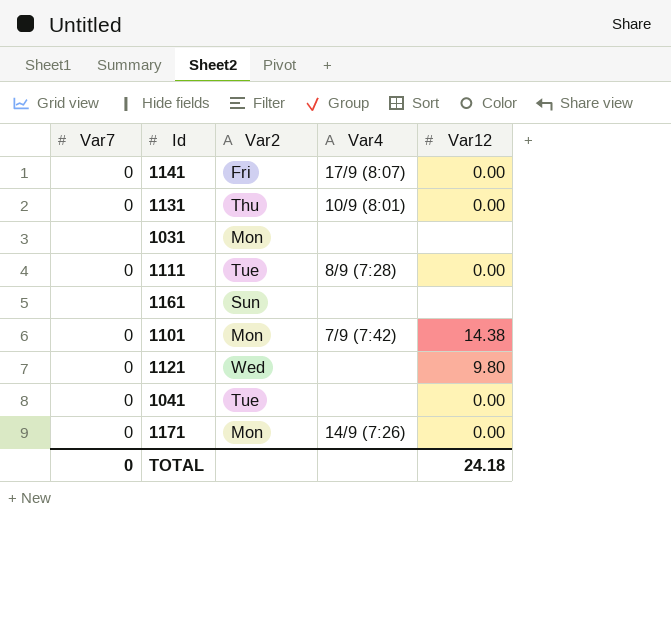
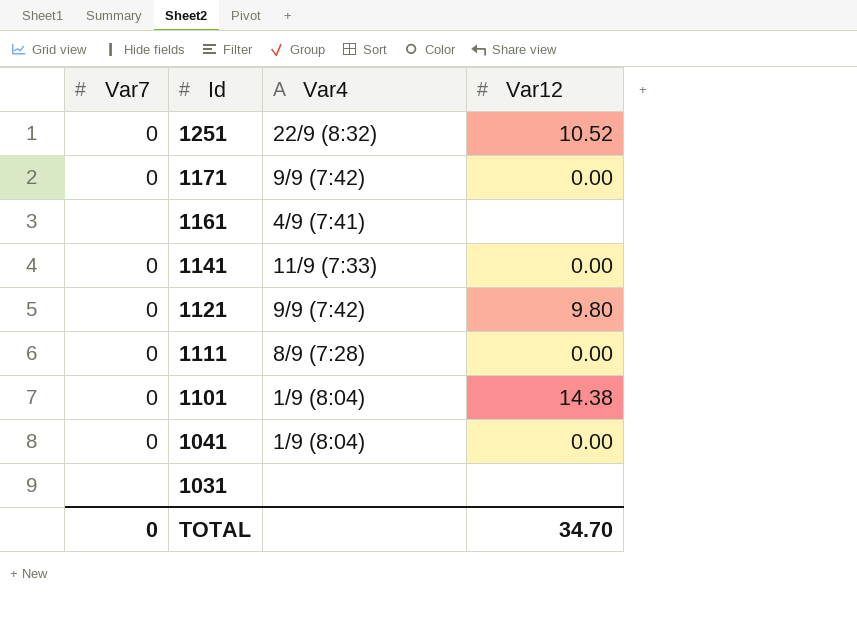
row order: none -> Id descending
column Var2 | position: 3 -> none
row 1131: 0 | Thu | 10/9 (8:01) | 0.00 -> none
row 1251: none -> 0 | 22/9 (8:32) | 10.52
1171 | Var4: 14/9 (7:26) -> 9/9 (7:42)
1161 | Var4: none -> 4/9 (7:41)
1141 | Var4: 17/9 (8:07) -> 11/9 (7:33)
1121 | Var4: none -> 9/9 (7:42)
1101 | Var4: 7/9 (7:42) -> 1/9 (8:04)
1041 | Var4: none -> 1/9 (8:04)
TOTAL | Var12: 24.18 -> 34.70

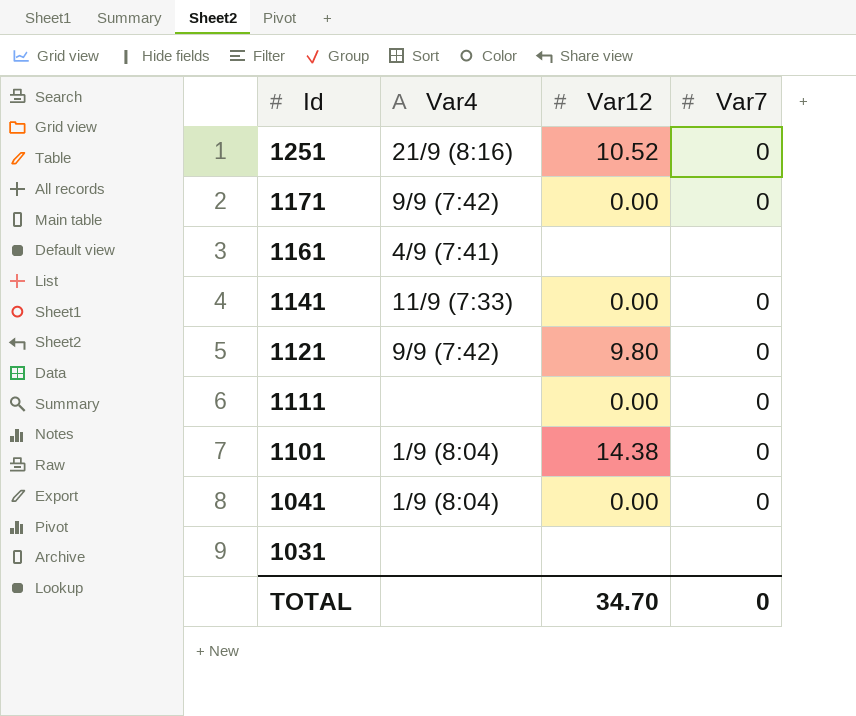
column Var7 | position: 1 -> 4
1251 | Var4: 22/9 (8:32) -> 21/9 (8:16)
1111 | Var4: 8/9 (7:28) -> none

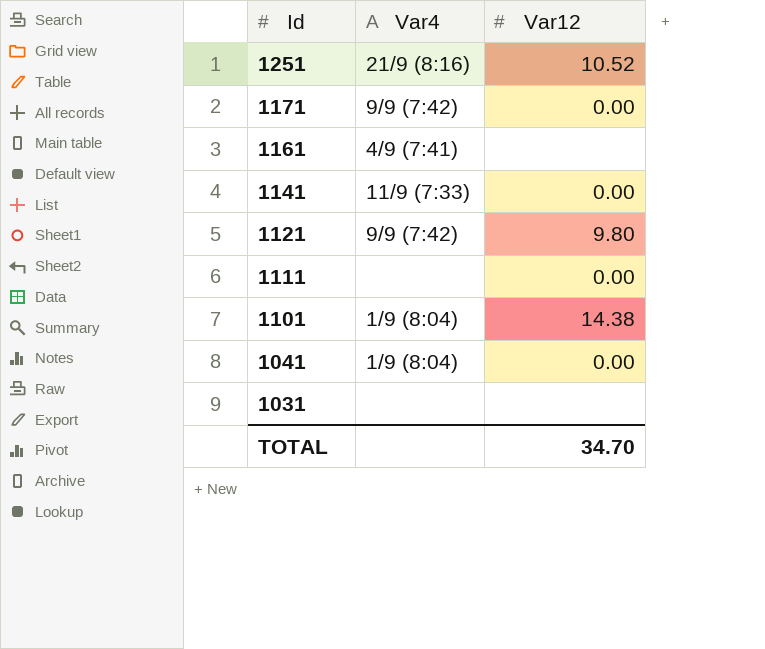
column Var7 | position: 4 -> none

